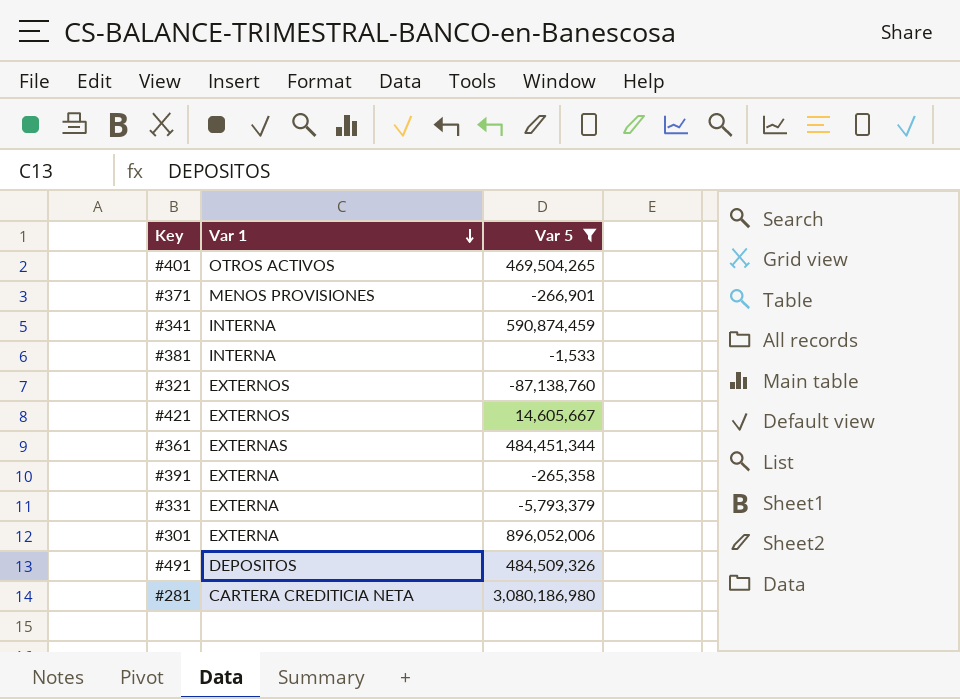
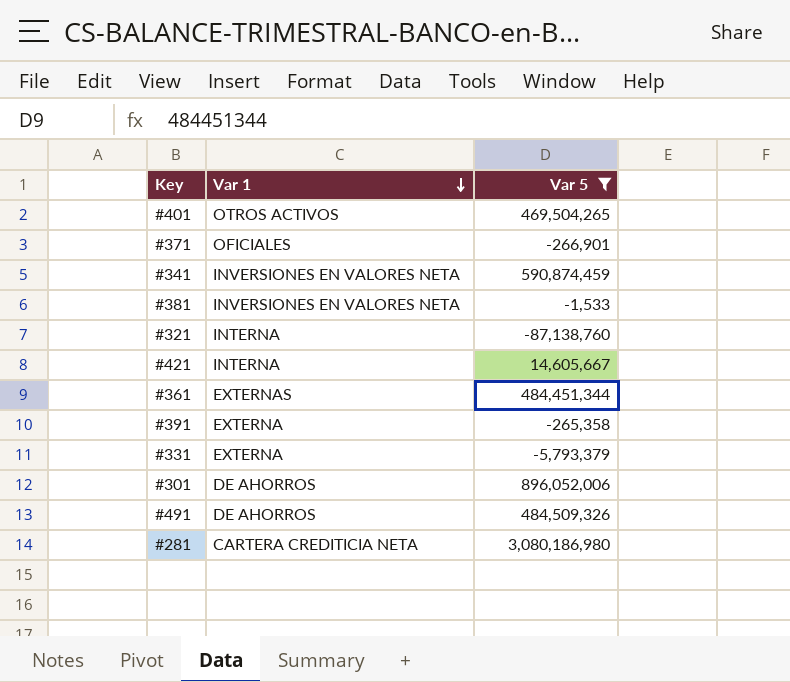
#371 | Var 1: MENOS PROVISIONES -> OFICIALES
#341 | Var 1: INTERNA -> INVERSIONES EN VALORES NETA
#381 | Var 1: INTERNA -> INVERSIONES EN VALORES NETA
#321 | Var 1: EXTERNOS -> INTERNA
#421 | Var 1: EXTERNOS -> INTERNA
#301 | Var 1: EXTERNA -> DE AHORROS
#491 | Var 1: DEPOSITOS -> DE AHORROS

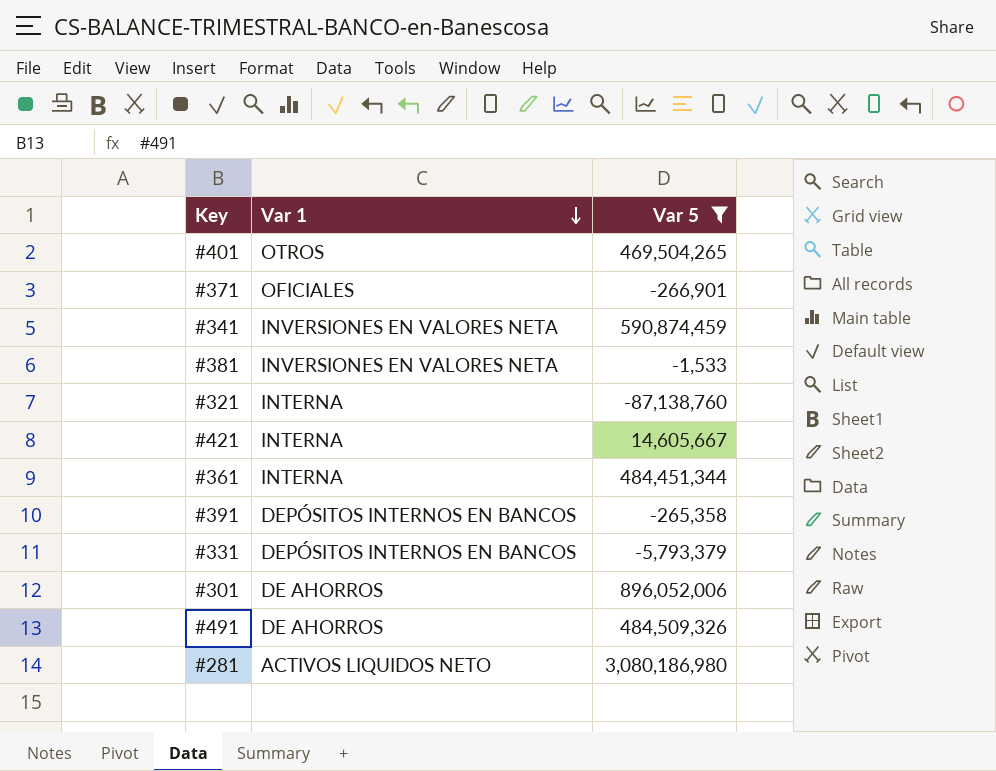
#401 | Var 1: OTROS ACTIVOS -> OTROS
#361 | Var 1: EXTERNAS -> INTERNA
#391 | Var 1: EXTERNA -> DEPÓSITOS INTERNOS EN BANCOS
#331 | Var 1: EXTERNA -> DEPÓSITOS INTERNOS EN BANCOS
#281 | Var 1: CARTERA CREDITICIA NETA -> ACTIVOS LIQUIDOS NETO

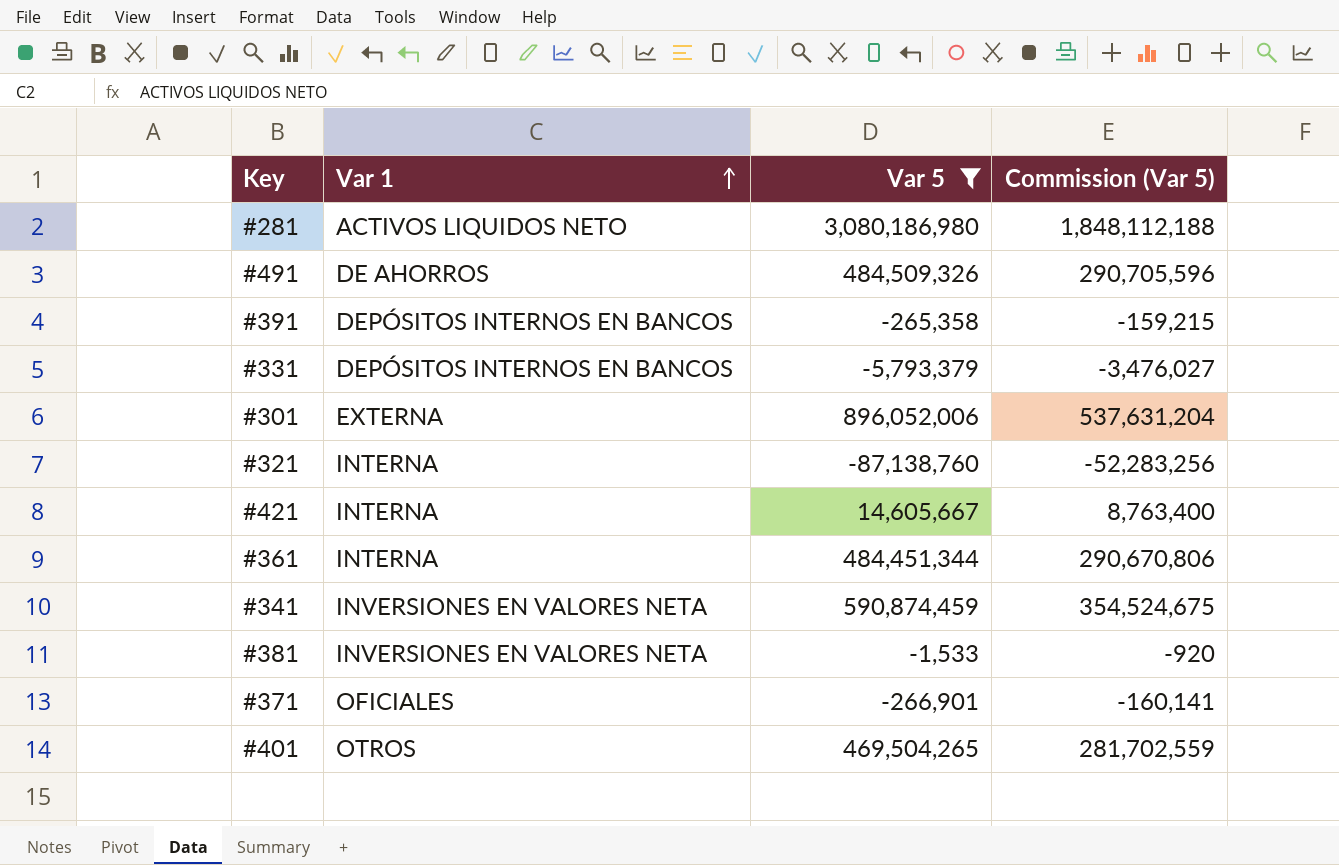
row order: Var 1 descending -> Var 1 ascending
column Commission (Var 5) | formula: none -> [Var 5] * 0.6
#301 | Var 1: DE AHORROS -> EXTERNA

